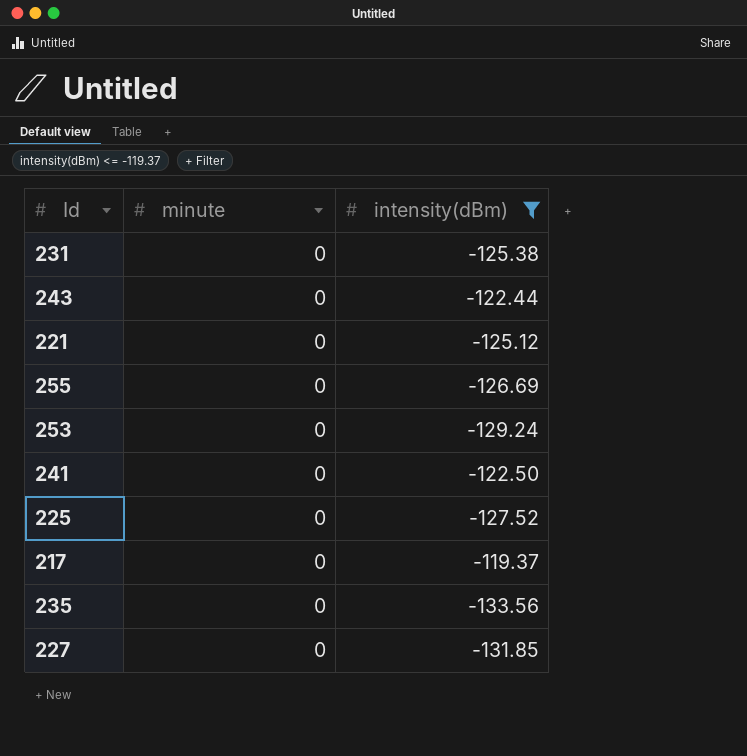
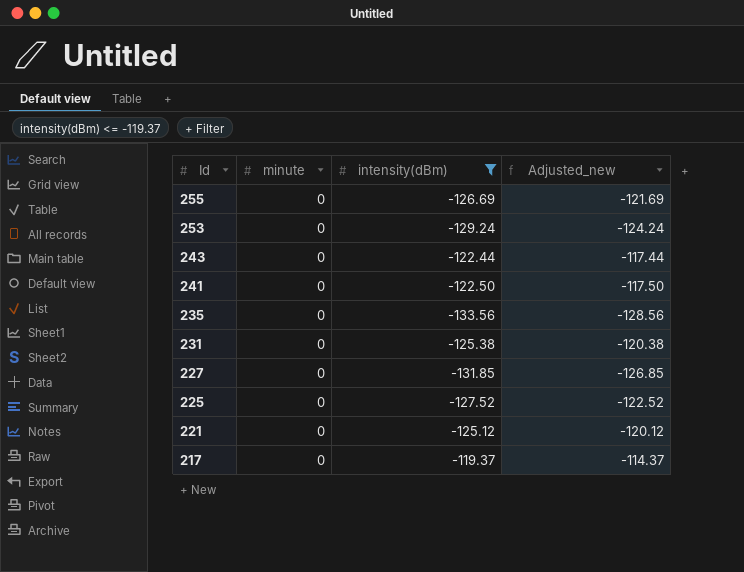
row order: none -> Id descending
column Adjusted_new | formula: none -> [intensity(dBm)] + 5

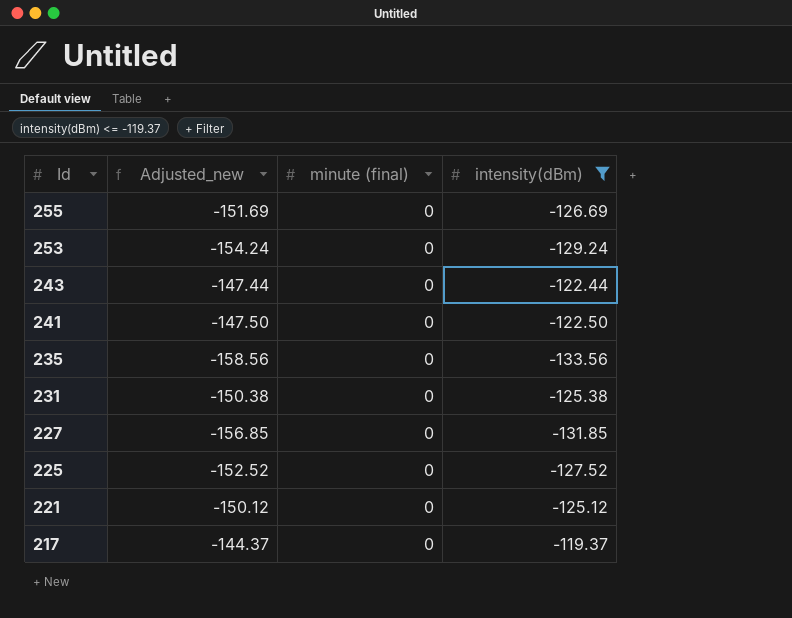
column Adjusted_new | formula: [intensity(dBm)] + 5 -> [intensity(dBm)] - 25
column Adjusted_new | position: 4 -> 2
column name: minute -> minute (final)

